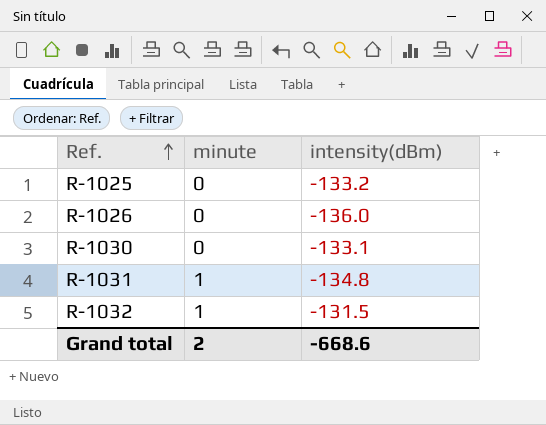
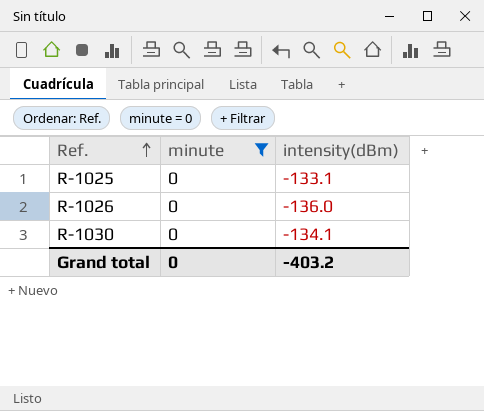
filter: none -> minute = 0
R-1025 | intensity(dBm): -133.2 -> -133.1
R-1030 | intensity(dBm): -133.1 -> -134.1
Grand total | minute: 2 -> 0
Grand total | intensity(dBm): -668.6 -> -403.2

